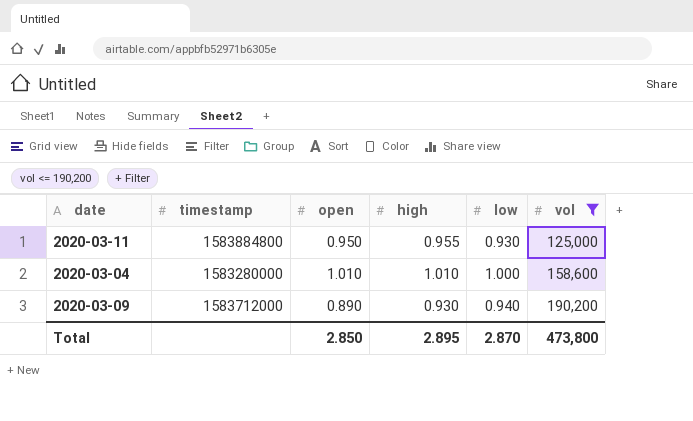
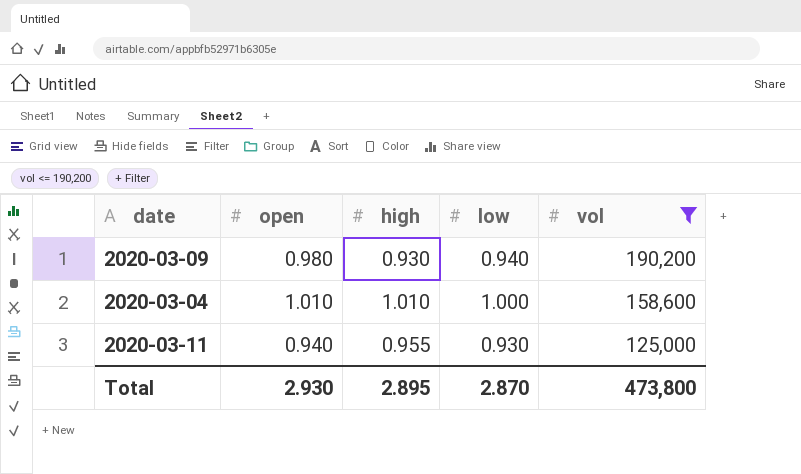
row order: vol ascending -> vol descending
column timestamp | position: 2 -> none
2020-03-09 | open: 0.890 -> 0.980
2020-03-11 | open: 0.950 -> 0.940
Total | open: 2.850 -> 2.930

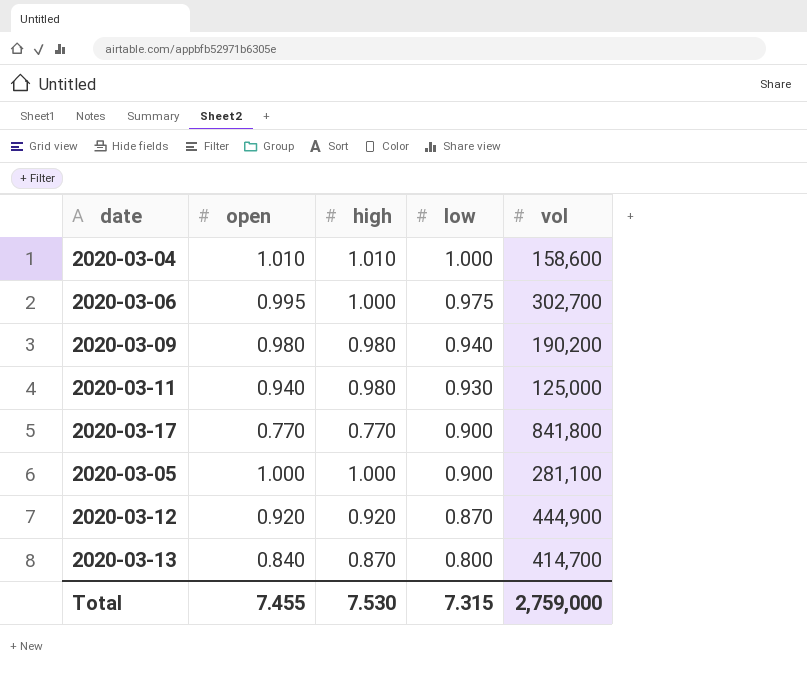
filter: vol <= 190,200 -> none
row order: vol descending -> low descending
2020-03-09 | high: 0.930 -> 0.980
2020-03-11 | high: 0.955 -> 0.980
Total | open: 2.930 -> 7.455
Total | high: 2.895 -> 7.530
Total | low: 2.870 -> 7.315
Total | vol: 473,800 -> 2,759,000

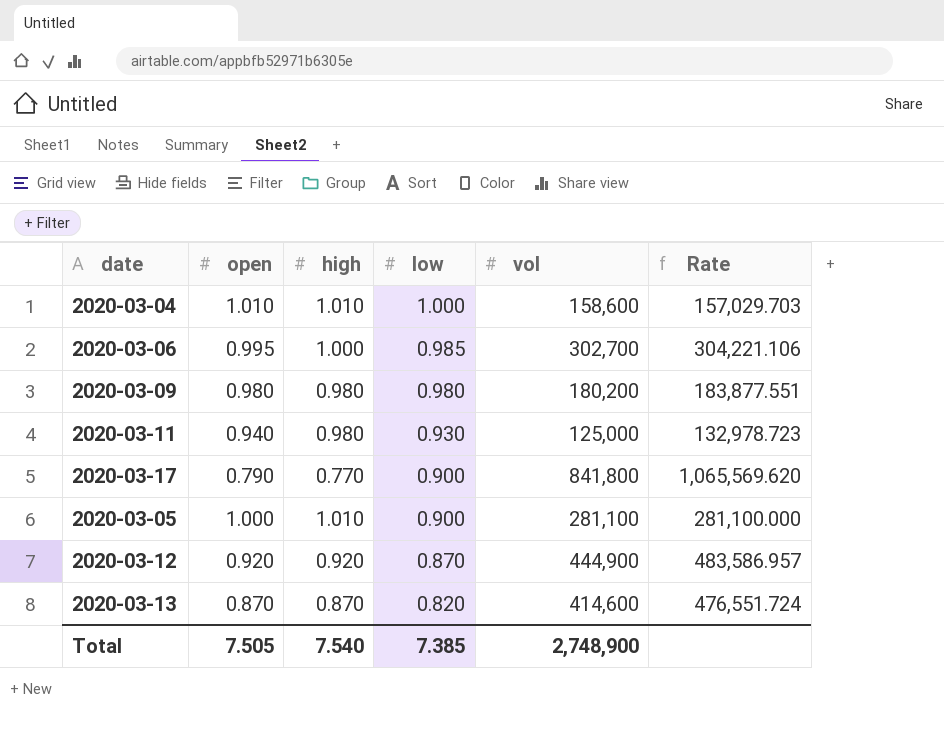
column Rate | formula: none -> [vol] / [open]
2020-03-06 | low: 0.975 -> 0.985
2020-03-09 | low: 0.940 -> 0.980
2020-03-09 | vol: 190,200 -> 180,200
2020-03-17 | open: 0.770 -> 0.790
2020-03-05 | high: 1.000 -> 1.010
2020-03-13 | open: 0.840 -> 0.870
2020-03-13 | low: 0.800 -> 0.820
2020-03-13 | vol: 414,700 -> 414,600
Total | open: 7.455 -> 7.505
Total | high: 7.530 -> 7.540
Total | low: 7.315 -> 7.385
Total | vol: 2,759,000 -> 2,748,900

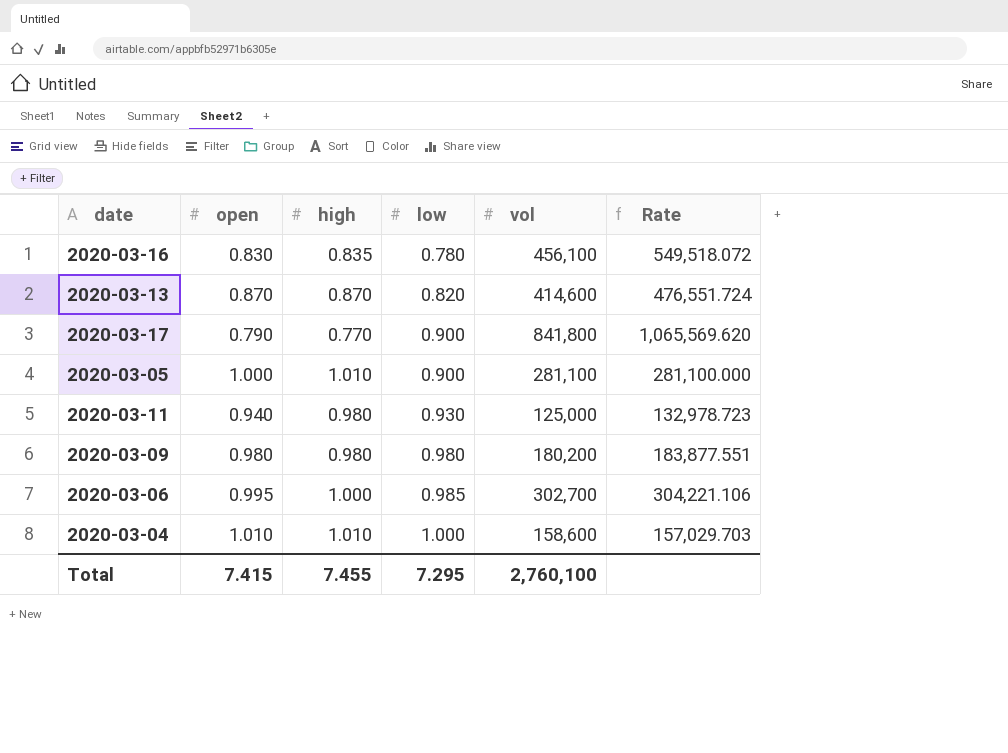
row order: low descending -> low ascending
row 2020-03-12: 0.920 | 0.920 | 0.870 | 444,900 | 483,586.957 -> none
row 2020-03-16: none -> 0.830 | 0.835 | 0.780 | 456,100 | 549,518.072
Total | open: 7.505 -> 7.415
Total | high: 7.540 -> 7.455
Total | low: 7.385 -> 7.295
Total | vol: 2,748,900 -> 2,760,100

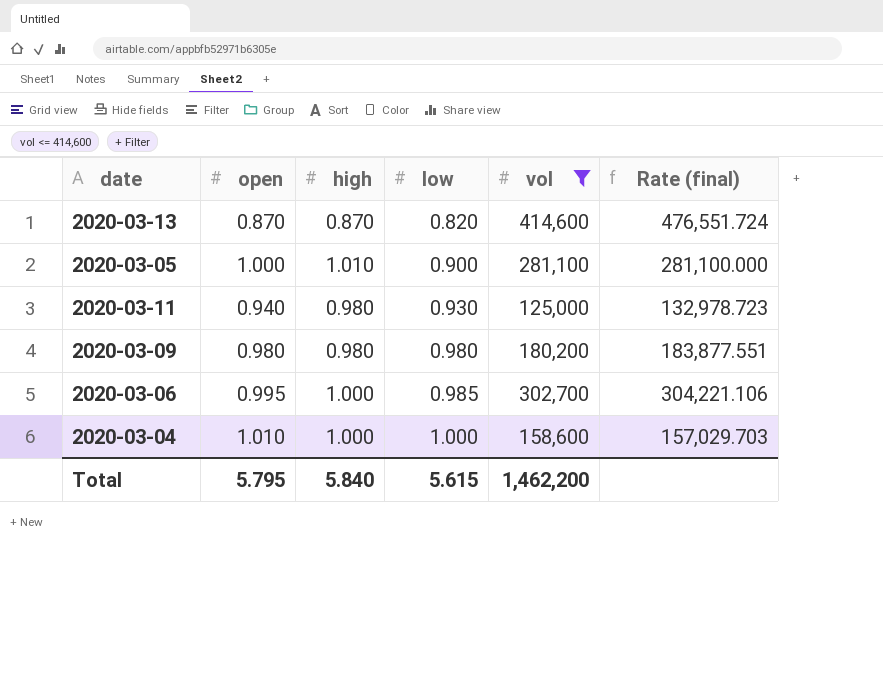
filter: none -> vol <= 414,600
column name: Rate -> Rate (final)
2020-03-04 | high: 1.010 -> 1.000
Total | open: 7.415 -> 5.795
Total | high: 7.455 -> 5.840
Total | low: 7.295 -> 5.615
Total | vol: 2,760,100 -> 1,462,200

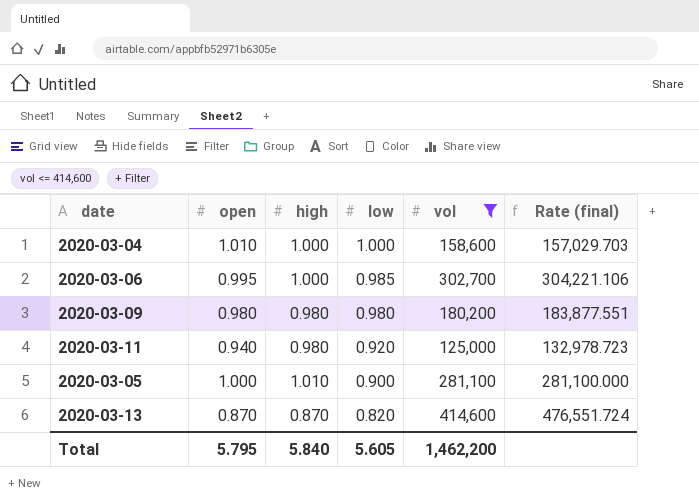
row order: low ascending -> low descending
2020-03-11 | low: 0.930 -> 0.920
Total | low: 5.615 -> 5.605

